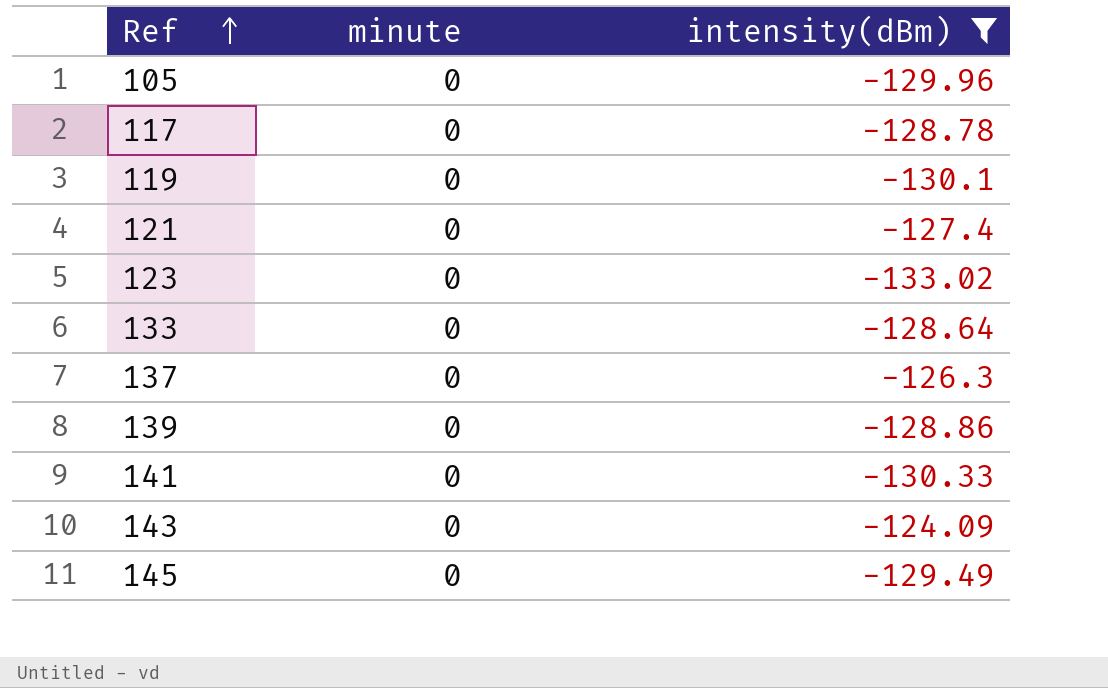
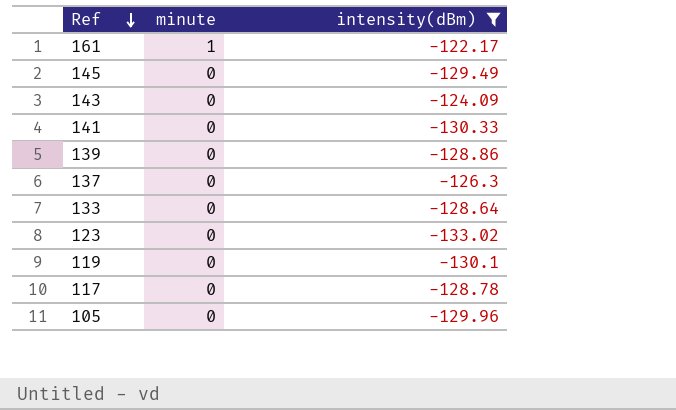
row order: Ref ascending -> Ref descending
row 121: 0 | -127.4 -> none
row 161: none -> 1 | -122.17

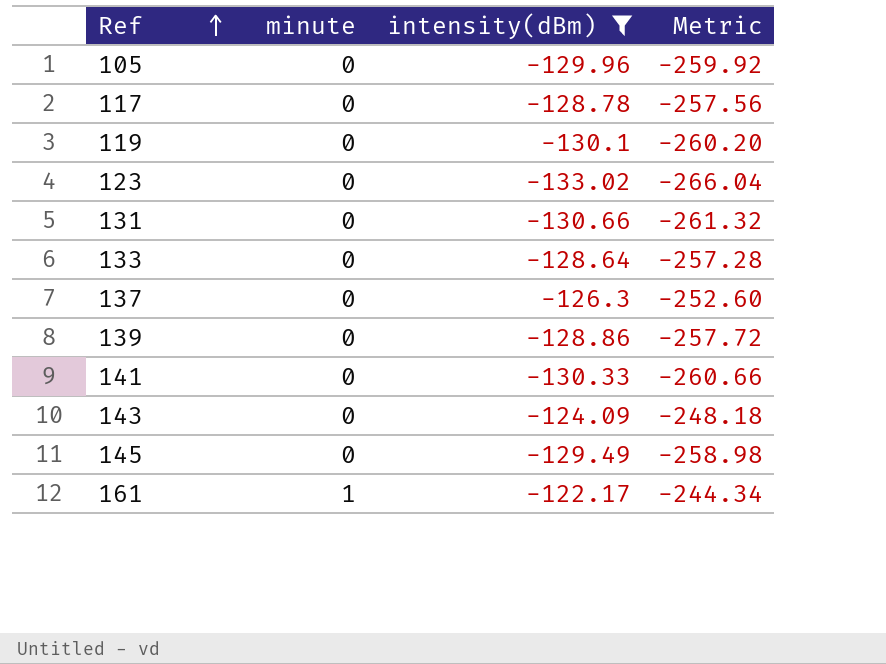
row order: Ref descending -> Ref ascending
column Metric | formula: none -> [intensity(dBm)] * 2
row 131: none -> 0 | -130.66 | -261.32

